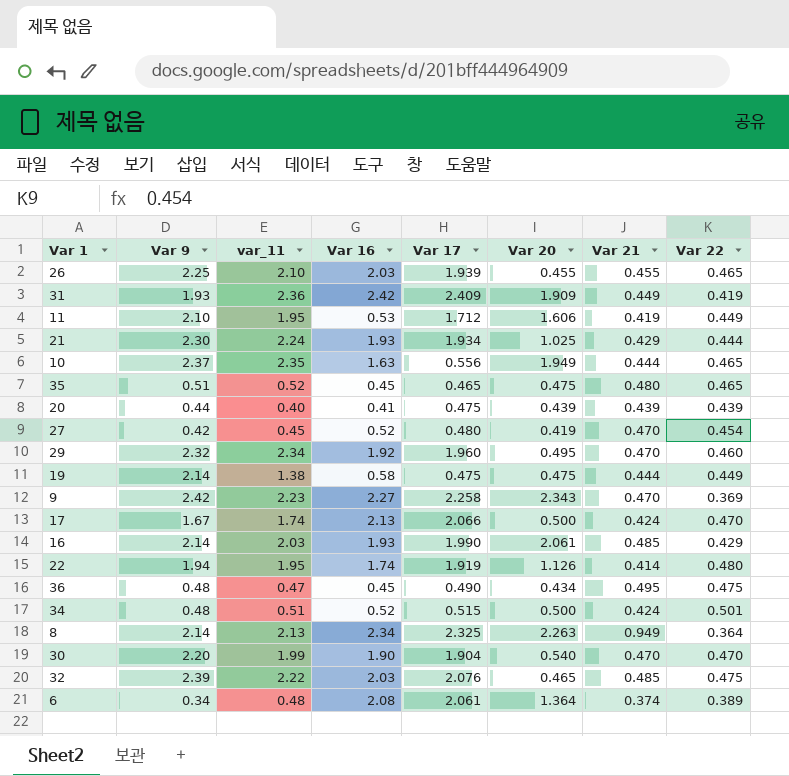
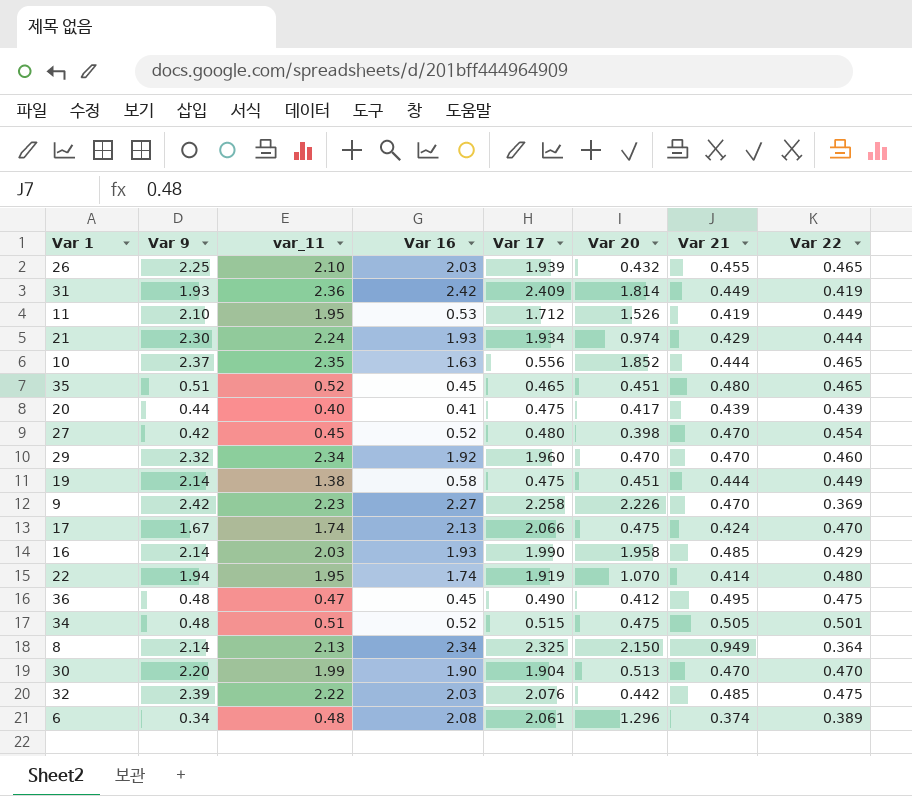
26 | Var 20: 0.455 -> 0.432
31 | Var 20: 1.909 -> 1.814
11 | Var 20: 1.606 -> 1.526
21 | Var 20: 1.025 -> 0.974
10 | Var 20: 1.949 -> 1.852
35 | Var 20: 0.475 -> 0.451
20 | Var 20: 0.439 -> 0.417
27 | Var 20: 0.419 -> 0.398
29 | Var 20: 0.495 -> 0.470
19 | Var 20: 0.475 -> 0.451
9 | Var 20: 2.343 -> 2.226
17 | Var 20: 0.500 -> 0.475
16 | Var 20: 2.061 -> 1.958
22 | Var 20: 1.126 -> 1.070
36 | Var 20: 0.434 -> 0.412
34 | Var 20: 0.500 -> 0.475
34 | Var 21: 0.424 -> 0.505
8 | Var 20: 2.263 -> 2.150
30 | Var 20: 0.540 -> 0.513
32 | Var 20: 0.465 -> 0.442
6 | Var 20: 1.364 -> 1.296

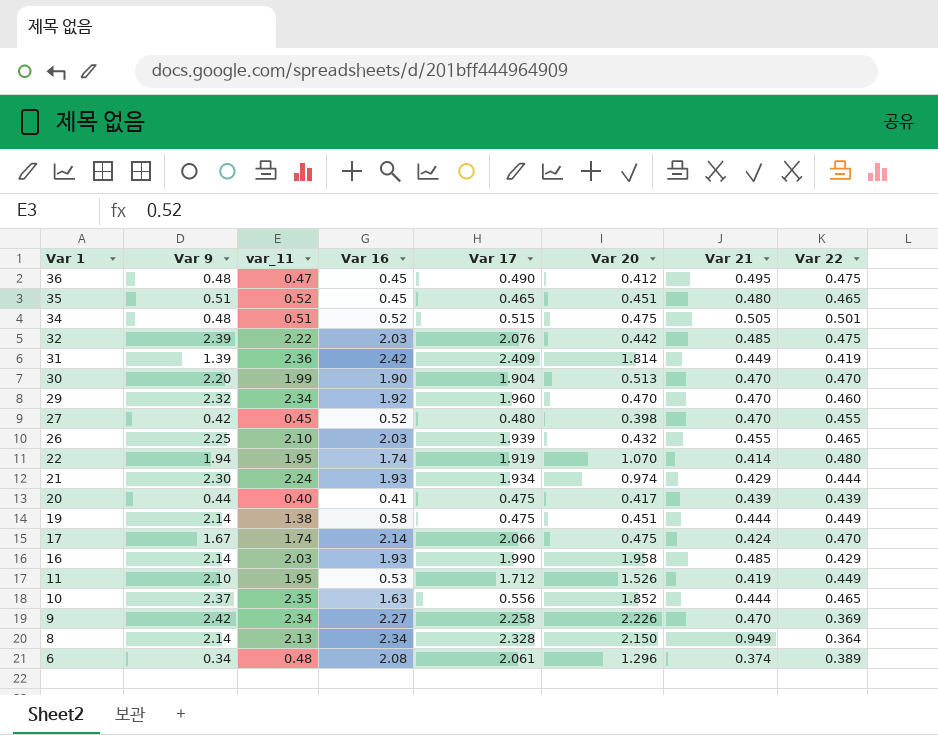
row order: none -> Var 1 descending
31 | Var 9: 1.93 -> 1.39
27 | Var 22: 0.454 -> 0.455
17 | Var 16: 2.13 -> 2.14
9 | var_11: 2.23 -> 2.34
8 | Var 17: 2.325 -> 2.328

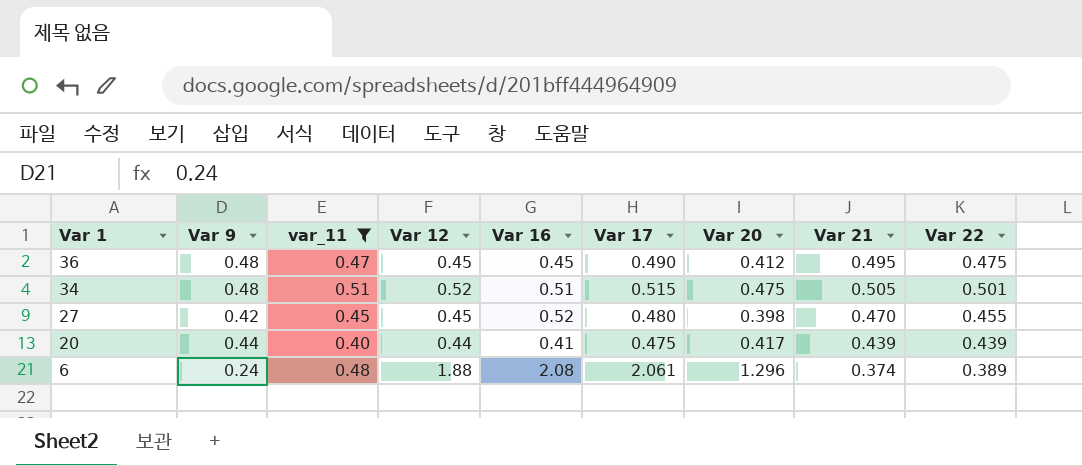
filter: none -> var_11 <= 0.51
column Var 12 | position: none -> 4
34 | Var 16: 0.52 -> 0.51
6 | Var 9: 0.34 -> 0.24

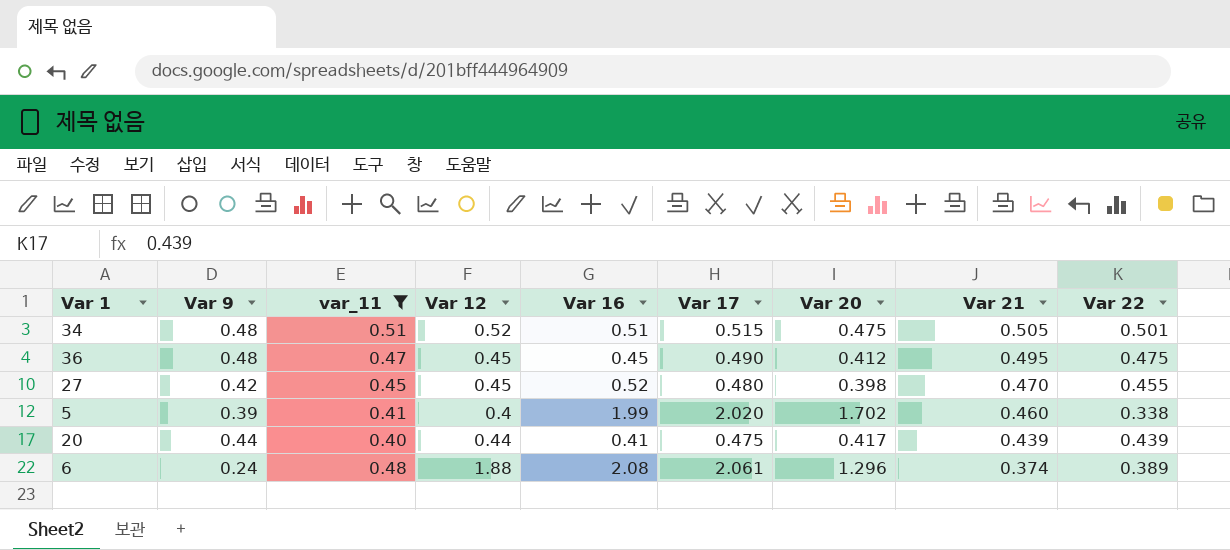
row order: Var 1 descending -> Var 21 descending
row 5: none -> 0.39 | 0.41 | 0.4 | 1.99 | 2.020 | 1.702 | 0.460 | 0.338

